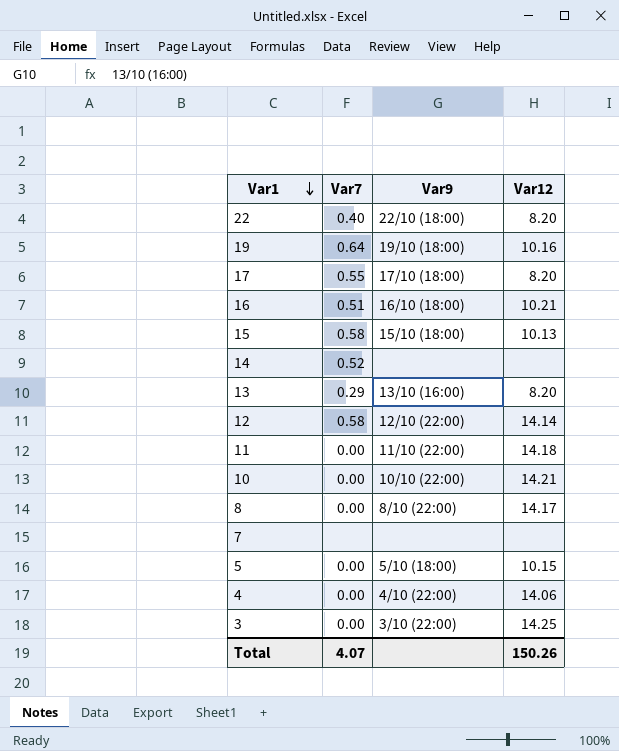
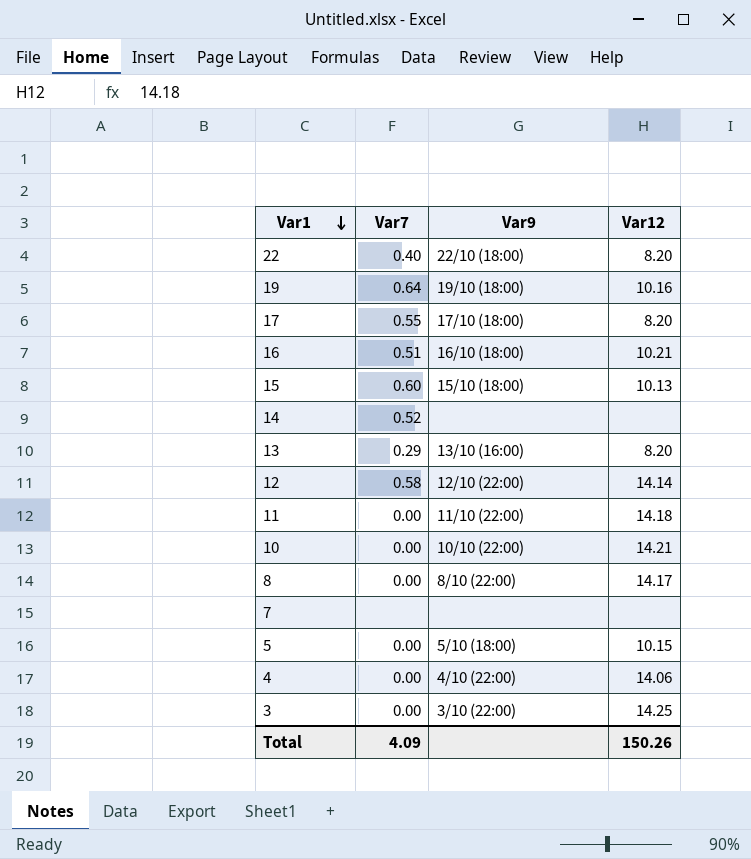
15 | Var7: 0.58 -> 0.60
Total | Var7: 4.07 -> 4.09

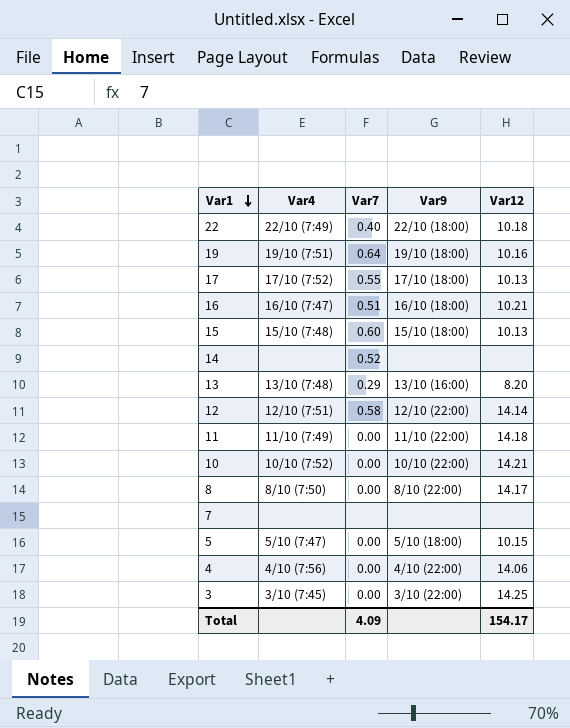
column Var4 | position: none -> 2
22 | Var12: 8.20 -> 10.18
17 | Var12: 8.20 -> 10.13
Total | Var12: 150.26 -> 154.17

